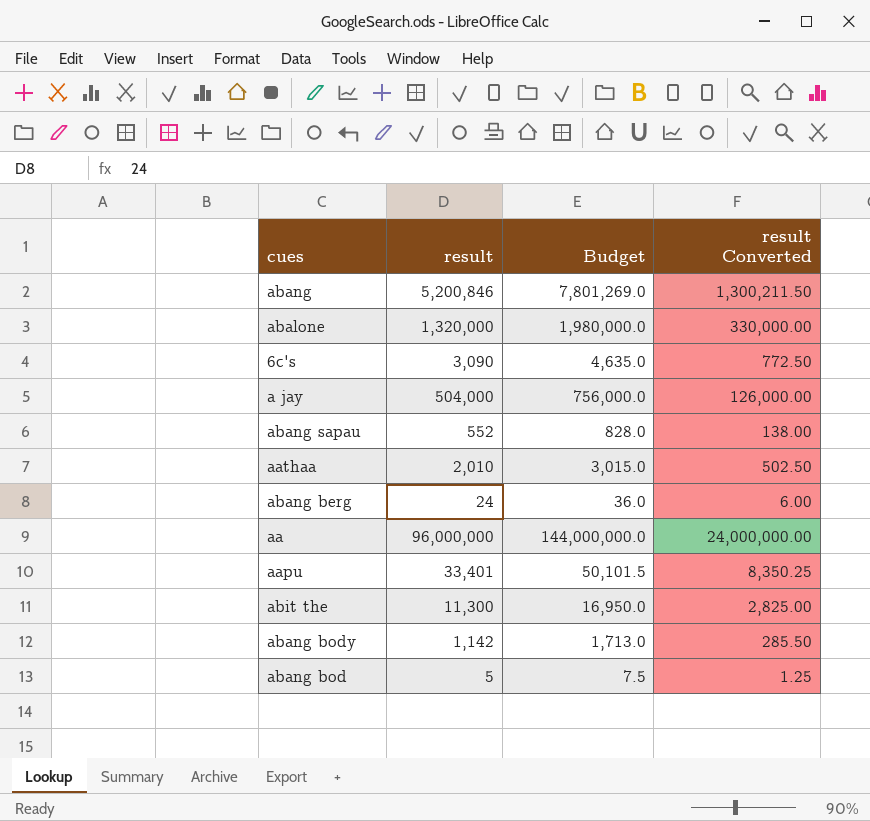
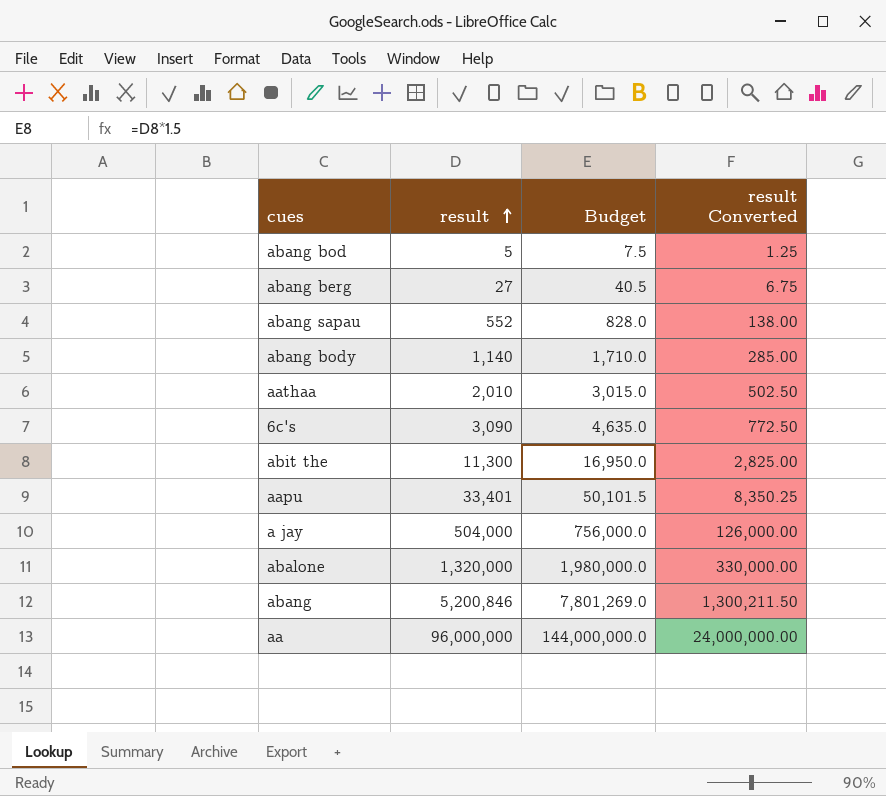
row order: none -> result ascending
abang berg | result: 24 -> 27
abang berg | Budget: 36.0 -> 40.5
abang berg | result Converted: 6.00 -> 6.75
abang body | result: 1,142 -> 1,140
abang body | Budget: 1,713.0 -> 1,710.0
abang body | result Converted: 285.50 -> 285.00

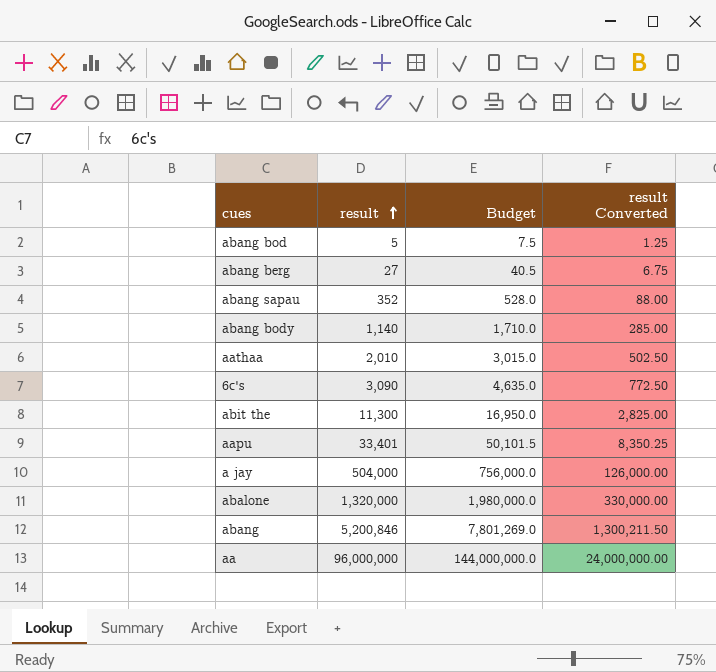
abang sapau | result: 552 -> 352
abang sapau | Budget: 828.0 -> 528.0
abang sapau | result Converted: 138.00 -> 88.00

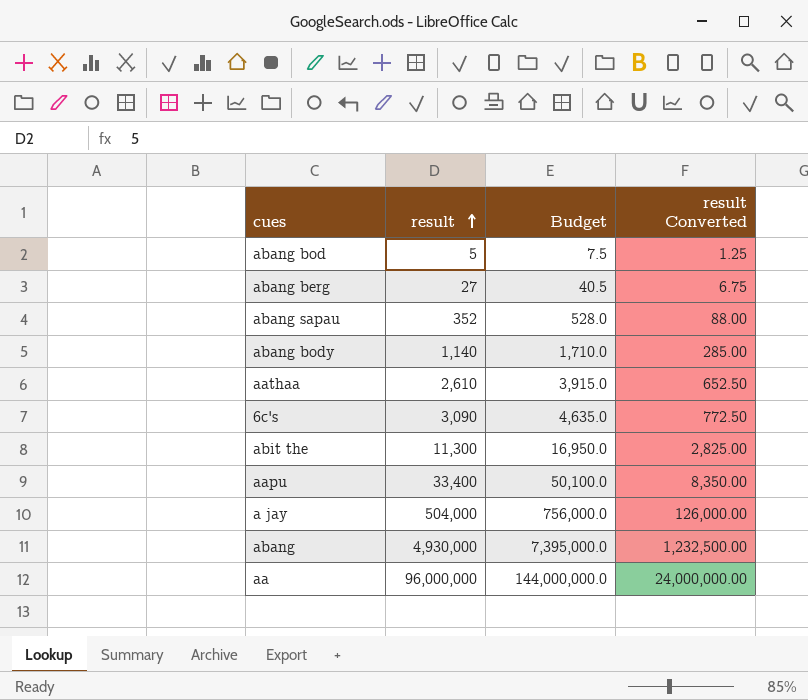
row abalone: 1,320,000 | 1,980,000.0 | 330,000.00 -> none
aathaa | result: 2,010 -> 2,610
aathaa | Budget: 3,015.0 -> 3,915.0
aathaa | result Converted: 502.50 -> 652.50
aapu | result: 33,401 -> 33,400
aapu | Budget: 50,101.5 -> 50,100.0
aapu | result Converted: 8,350.25 -> 8,350.00
abang | result: 5,200,846 -> 4,930,000
abang | Budget: 7,801,269.0 -> 7,395,000.0
abang | result Converted: 1,300,211.50 -> 1,232,500.00

